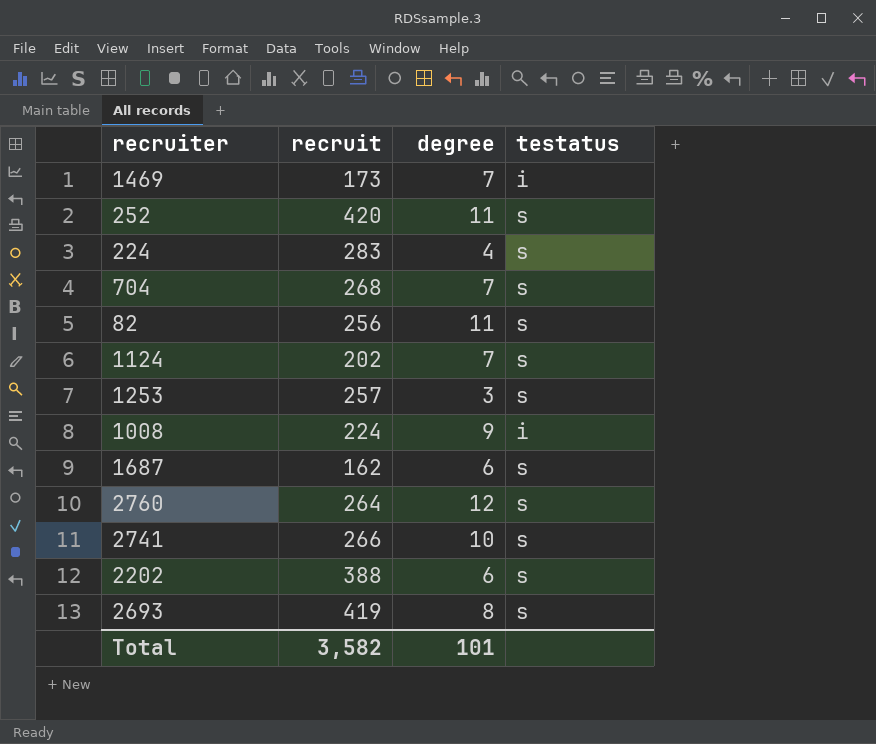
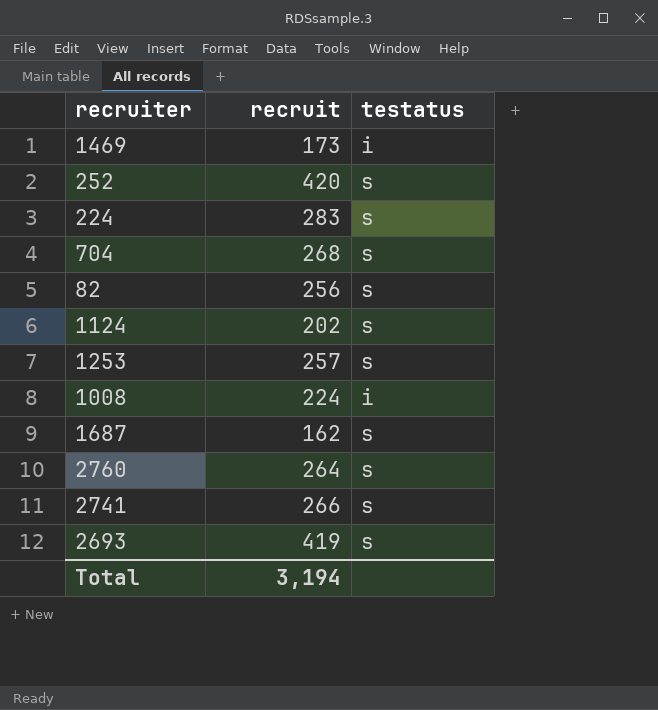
column degree | position: 3 -> none
row 2202: 388 | 6 | s -> none
Total | recruit: 3,582 -> 3,194

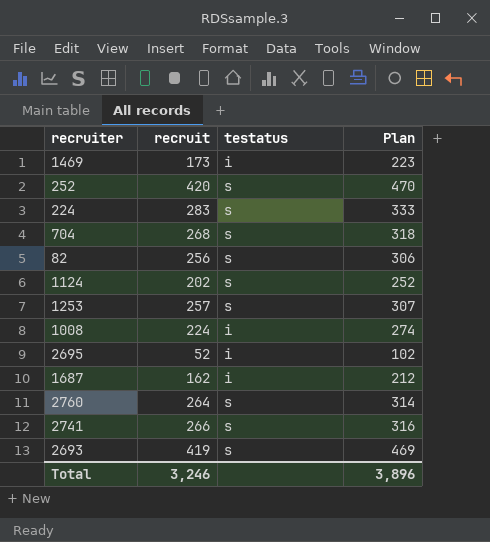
column Plan | formula: none -> [recruit] + 50
row 2695: none -> 52 | i | 102
1687 | testatus: s -> i
Total | recruit: 3,194 -> 3,246

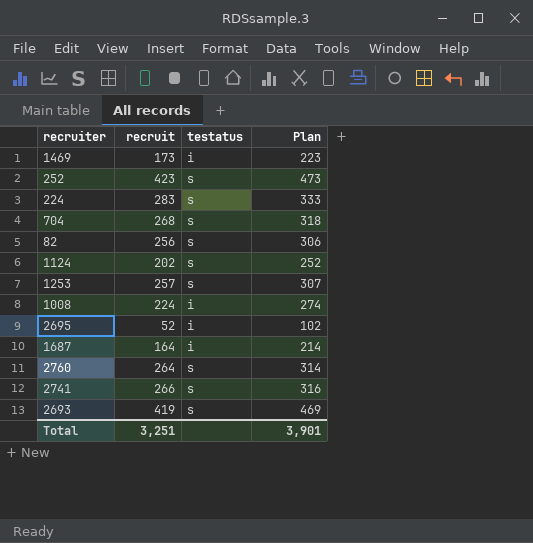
252 | recruit: 420 -> 423
252 | Plan: 470 -> 473
1687 | recruit: 162 -> 164
1687 | Plan: 212 -> 214
Total | recruit: 3,246 -> 3,251
Total | Plan: 3,896 -> 3,901

